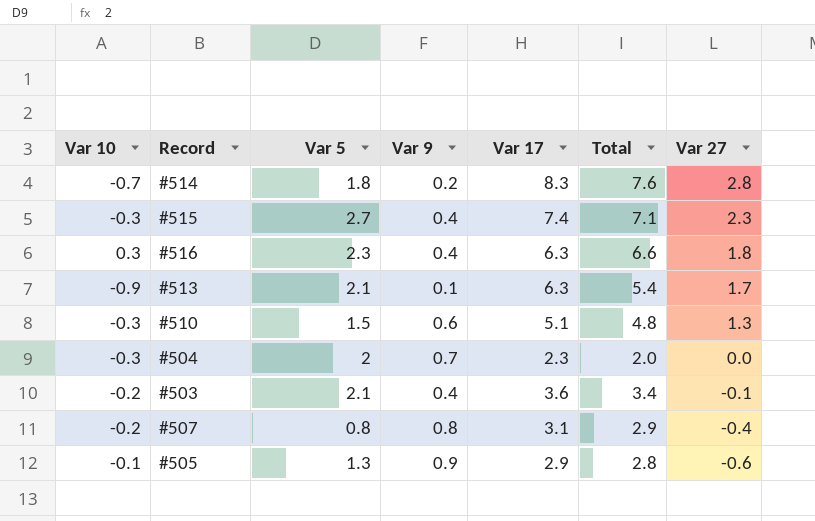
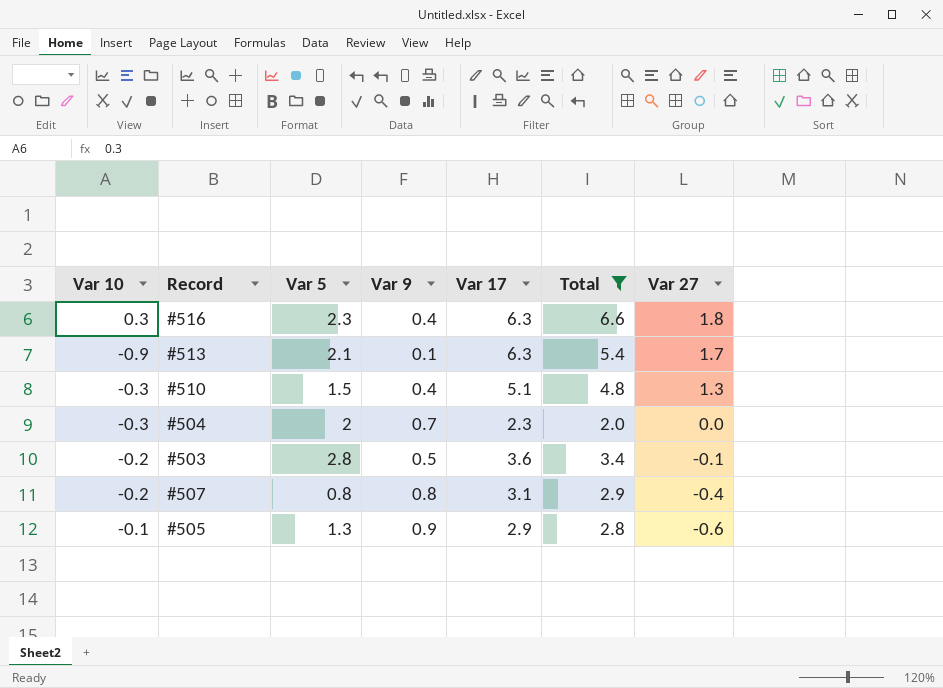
filter: none -> Total <= 6.6
#510 | Var 9: 0.6 -> 0.4
#503 | Var 5: 2.1 -> 2.8
#503 | Var 9: 0.4 -> 0.5

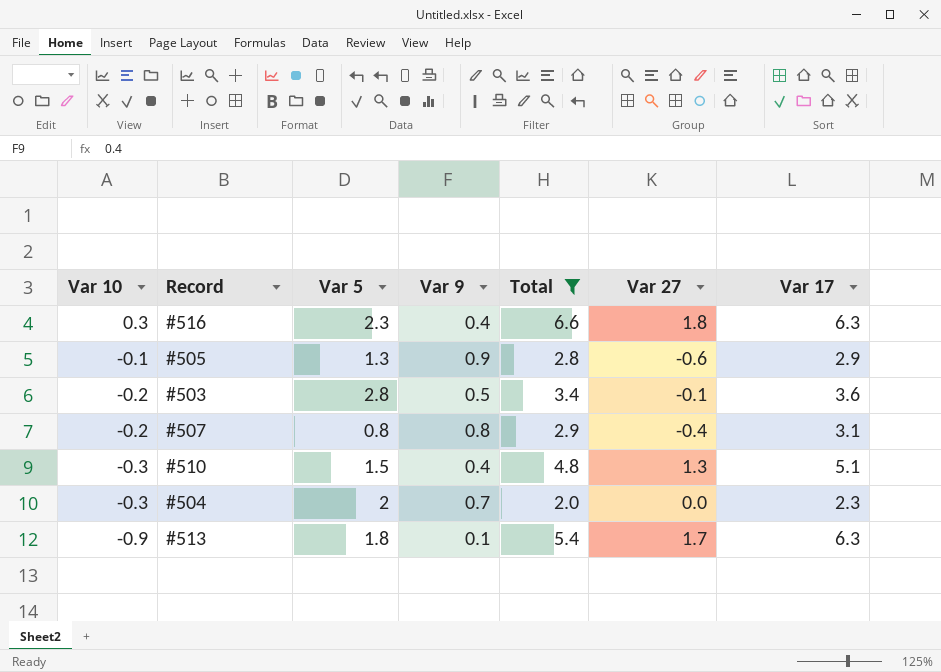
row order: Var 27 descending -> Var 10 descending
column Var 17 | position: 5 -> 7
#513 | Var 5: 2.1 -> 1.8

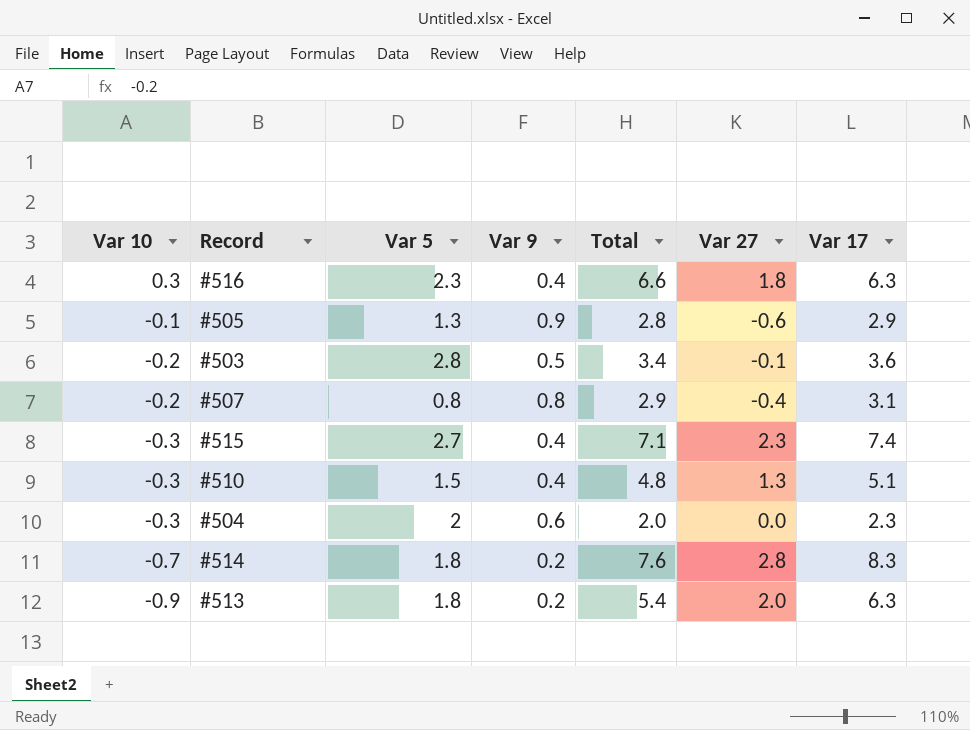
filter: Total <= 6.6 -> none
#504 | Var 9: 0.7 -> 0.6
#513 | Var 9: 0.1 -> 0.2
#513 | Var 27: 1.7 -> 2.0

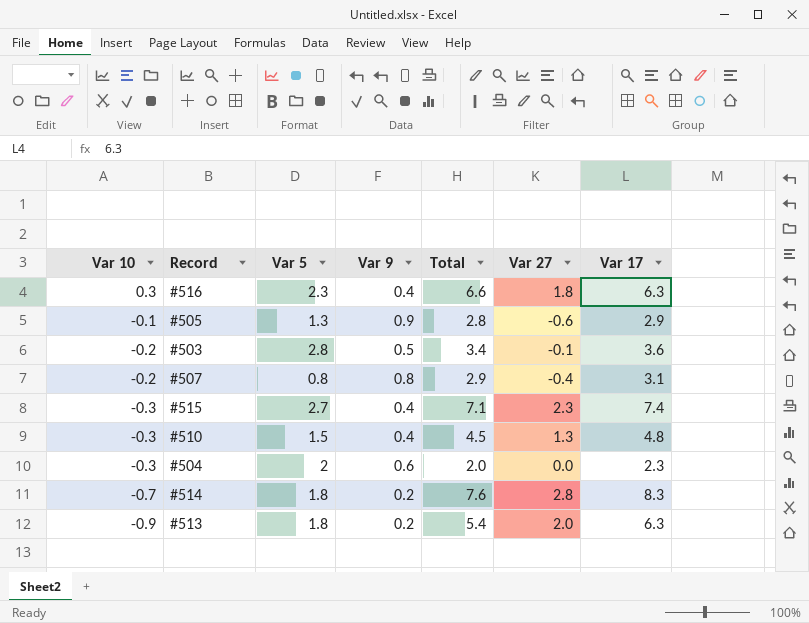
#510 | Total: 4.8 -> 4.5
#510 | Var 17: 5.1 -> 4.8

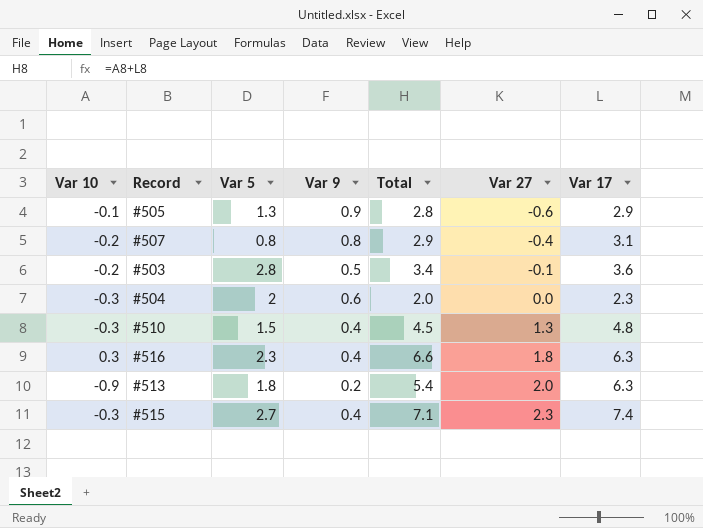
row order: Var 10 descending -> Var 27 ascending
row #514: -0.7 | 1.8 | 0.2 | 7.6 | 2.8 | 8.3 -> none

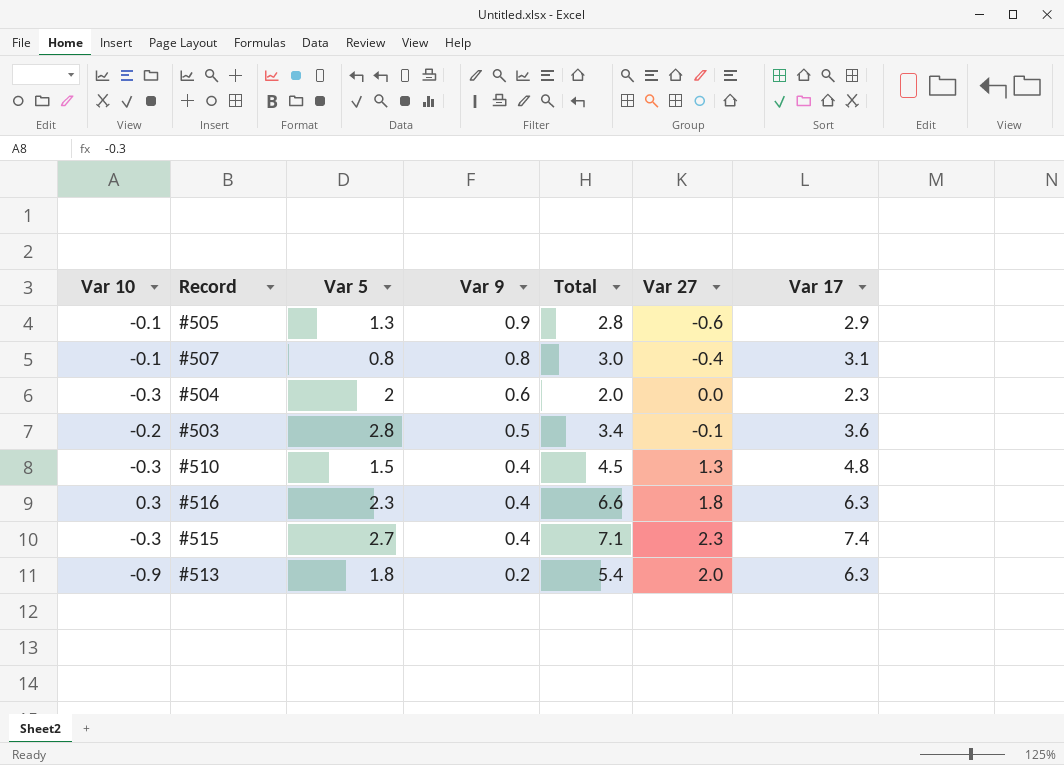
row order: Var 27 ascending -> Var 9 descending
#507 | Var 10: -0.2 -> -0.1
#507 | Total: 2.9 -> 3.0

